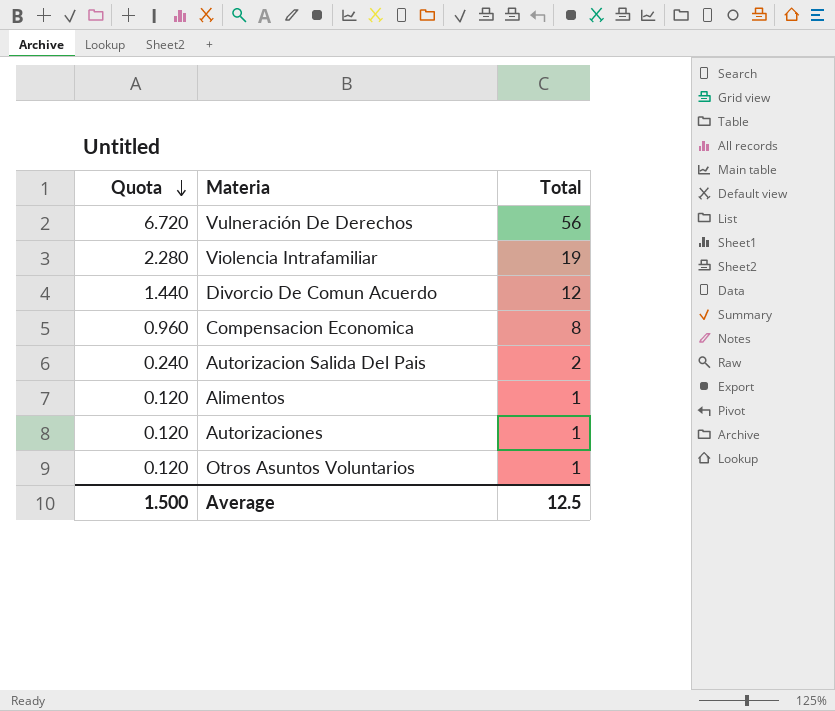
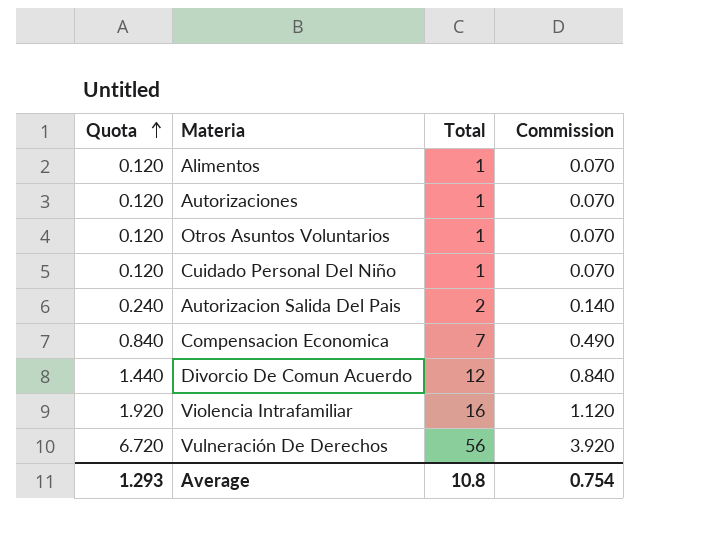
row order: Quota descending -> Quota ascending
column Commission | formula: none -> [Total] * 0.07
row Cuidado Personal Del Niño: none -> 0.120 | 1 | 0.070
Compensacion Economica | Quota: 0.960 -> 0.840
Compensacion Economica | Total: 8 -> 7
Violencia Intrafamiliar | Quota: 2.280 -> 1.920
Violencia Intrafamiliar | Total: 19 -> 16
Average | Quota: 1.500 -> 1.293
Average | Total: 12.5 -> 10.8

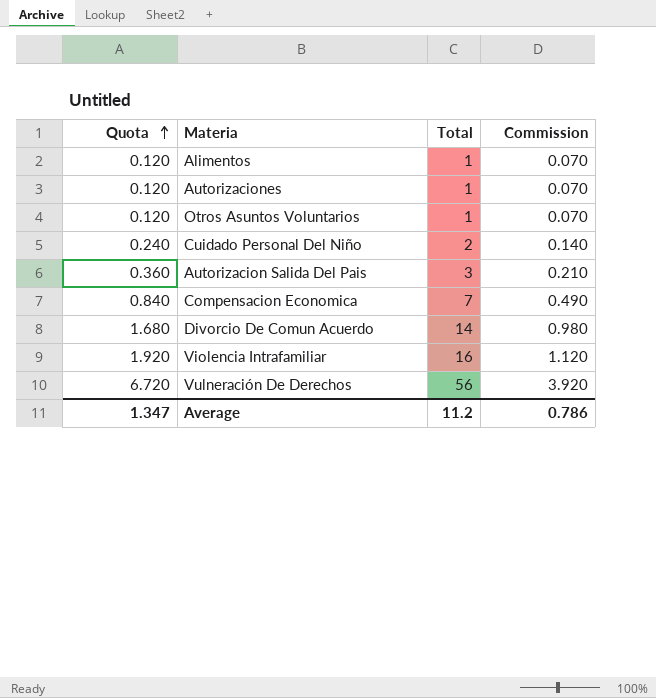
Cuidado Personal Del Niño | Quota: 0.120 -> 0.240
Cuidado Personal Del Niño | Total: 1 -> 2
Cuidado Personal Del Niño | Commission: 0.070 -> 0.140
Autorizacion Salida Del Pais | Quota: 0.240 -> 0.360
Autorizacion Salida Del Pais | Total: 2 -> 3
Autorizacion Salida Del Pais | Commission: 0.140 -> 0.210
Divorcio De Comun Acuerdo | Quota: 1.440 -> 1.680
Divorcio De Comun Acuerdo | Total: 12 -> 14
Divorcio De Comun Acuerdo | Commission: 0.840 -> 0.980
Average | Quota: 1.293 -> 1.347
Average | Total: 10.8 -> 11.2
Average | Commission: 0.754 -> 0.786

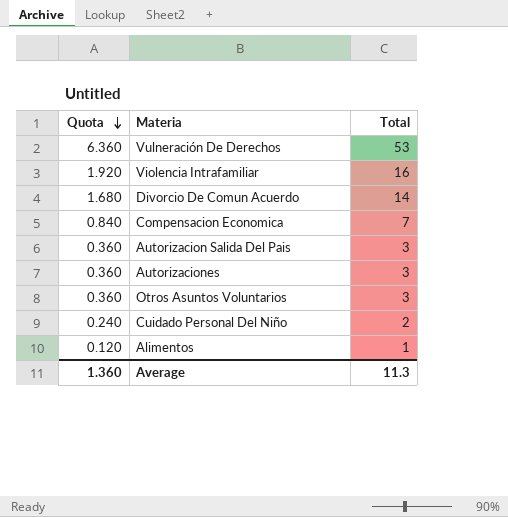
row order: Quota ascending -> Quota descending
column Commission | formula: [Total] * 0.07 -> none
Vulneración De Derechos | Quota: 6.720 -> 6.360
Vulneración De Derechos | Total: 56 -> 53
Autorizaciones | Quota: 0.120 -> 0.360
Autorizaciones | Total: 1 -> 3
Otros Asuntos Voluntarios | Quota: 0.120 -> 0.360
Otros Asuntos Voluntarios | Total: 1 -> 3
Average | Quota: 1.347 -> 1.360
Average | Total: 11.2 -> 11.3

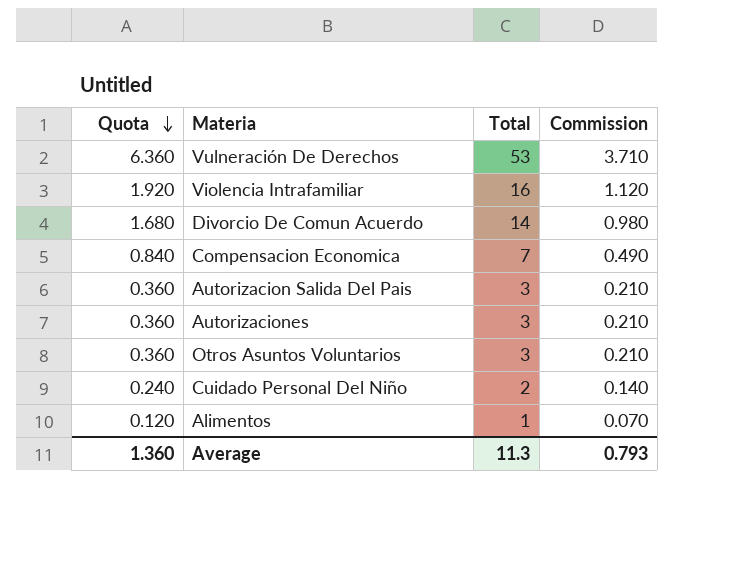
column Commission | formula: none -> [Total] * 0.07

